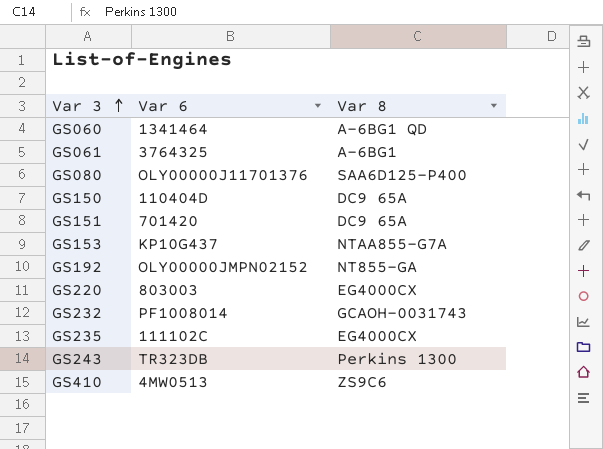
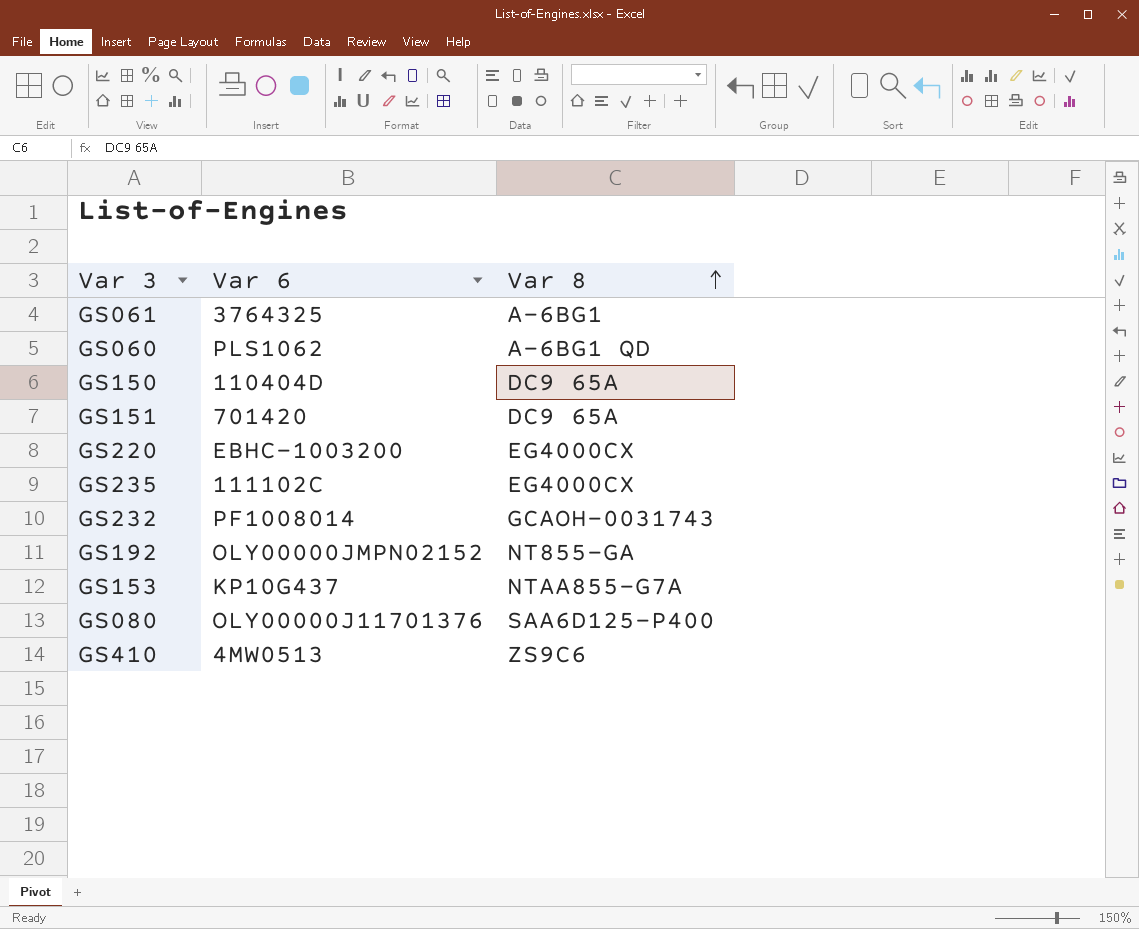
row order: Var 3 ascending -> Var 8 ascending
row GS243: TR323DB | Perkins 1300 -> none
GS060 | Var 6: 1341464 -> PLS1062
GS220 | Var 6: 803003 -> EBHC-1003200

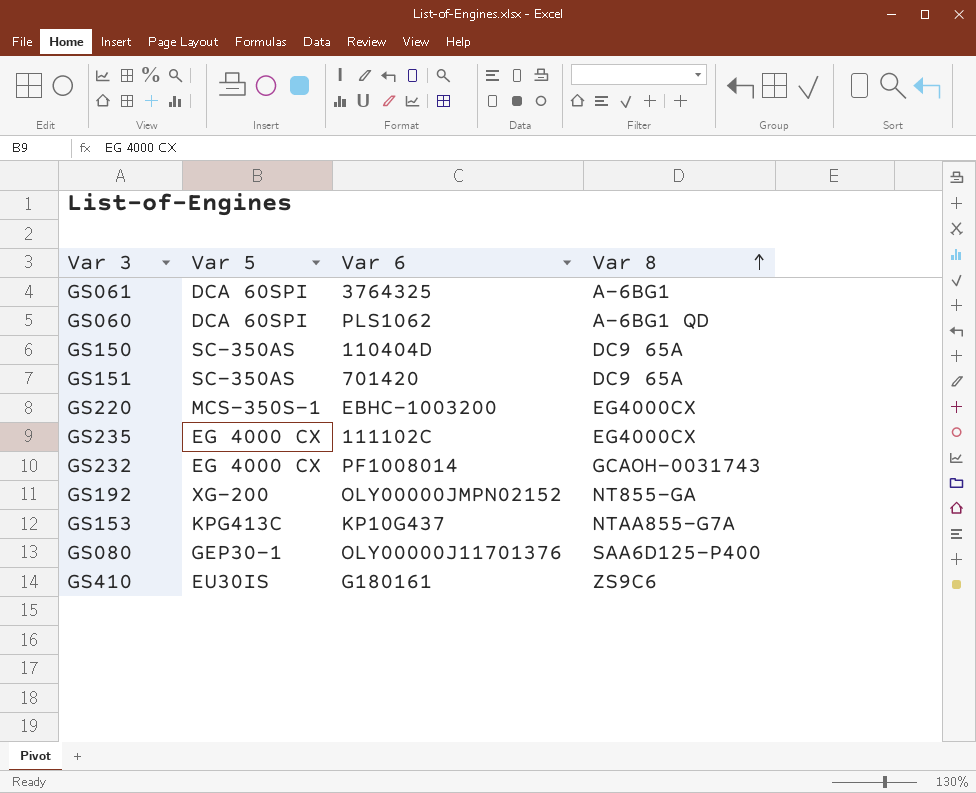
column Var 5 | position: none -> 2
GS410 | Var 6: 4MW0513 -> G180161

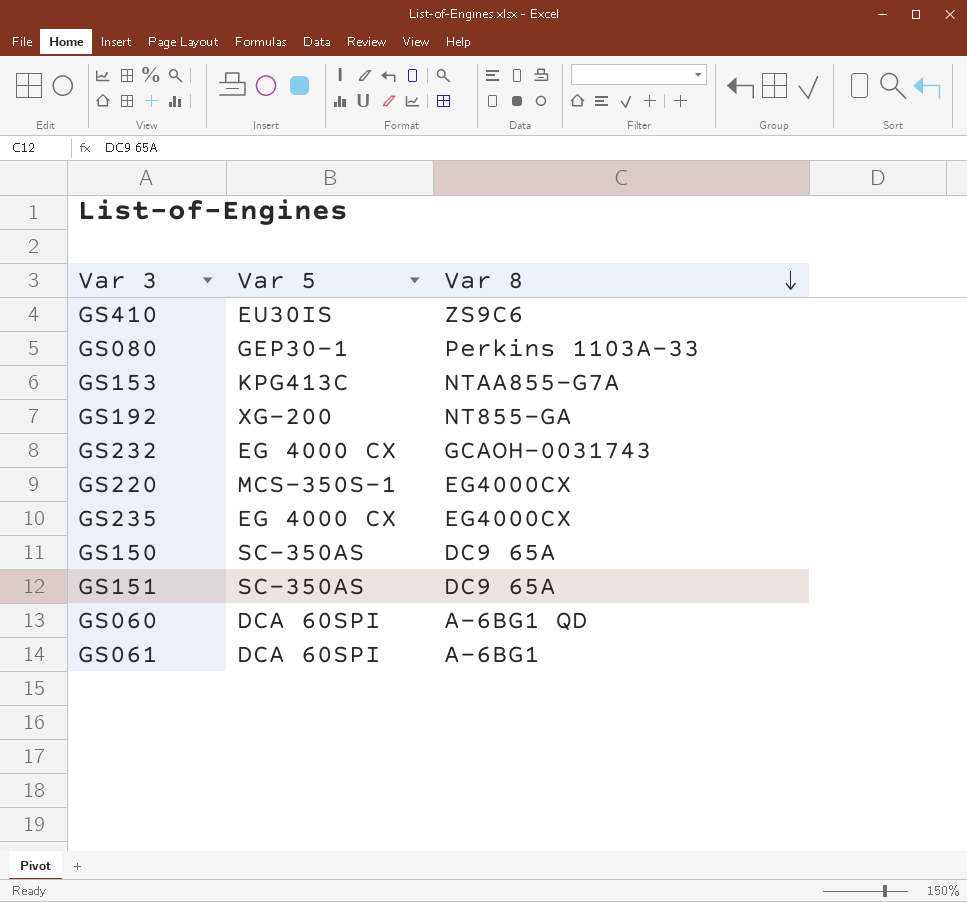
row order: Var 8 ascending -> Var 8 descending
column Var 6 | position: 3 -> none
GS080 | Var 8: SAA6D125-P400 -> Perkins 1103A-33

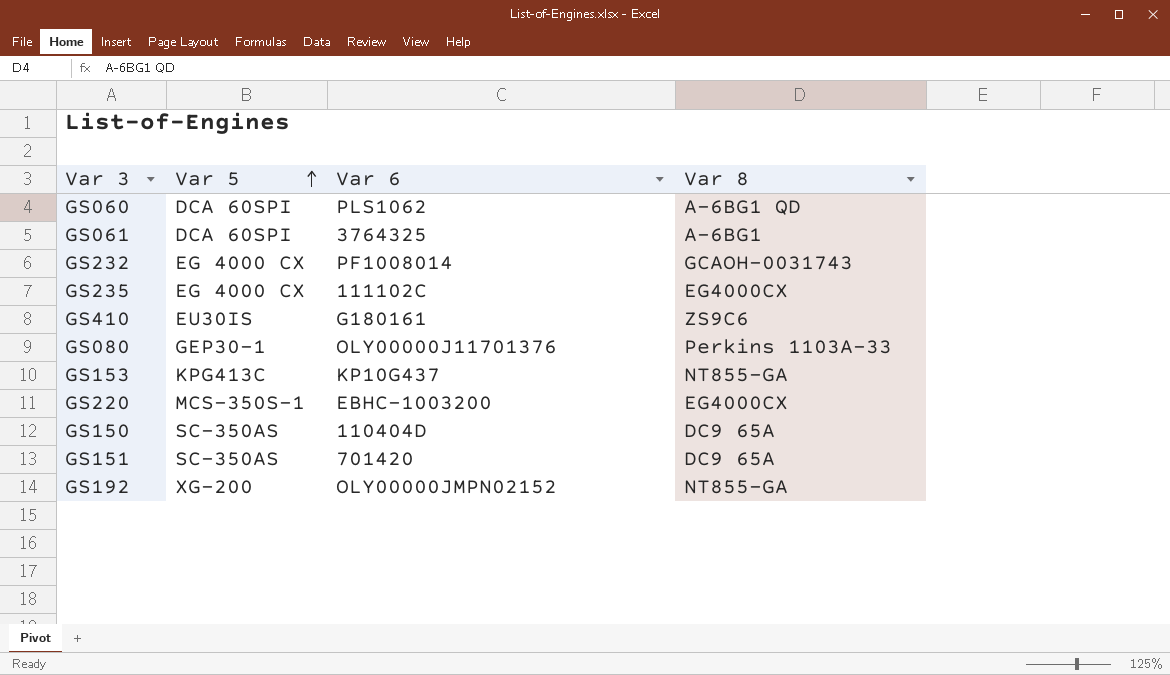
row order: Var 8 descending -> Var 5 ascending
column Var 6 | position: none -> 3
GS153 | Var 8: NTAA855-G7A -> NT855-GA

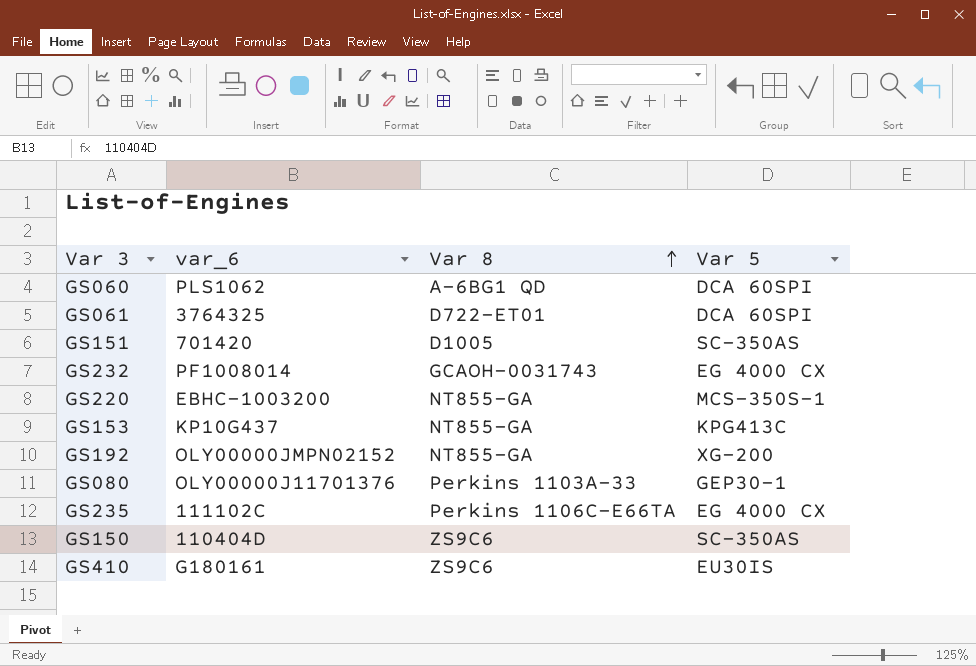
row order: Var 5 ascending -> Var 8 ascending
column name: Var 6 -> var_6
column Var 5 | position: 2 -> 4
GS061 | Var 8: A-6BG1 -> D722-ET01
GS151 | Var 8: DC9 65A -> D1005
GS220 | Var 8: EG4000CX -> NT855-GA
GS235 | Var 8: EG4000CX -> Perkins 1106C-E66TA
GS150 | Var 8: DC9 65A -> ZS9C6

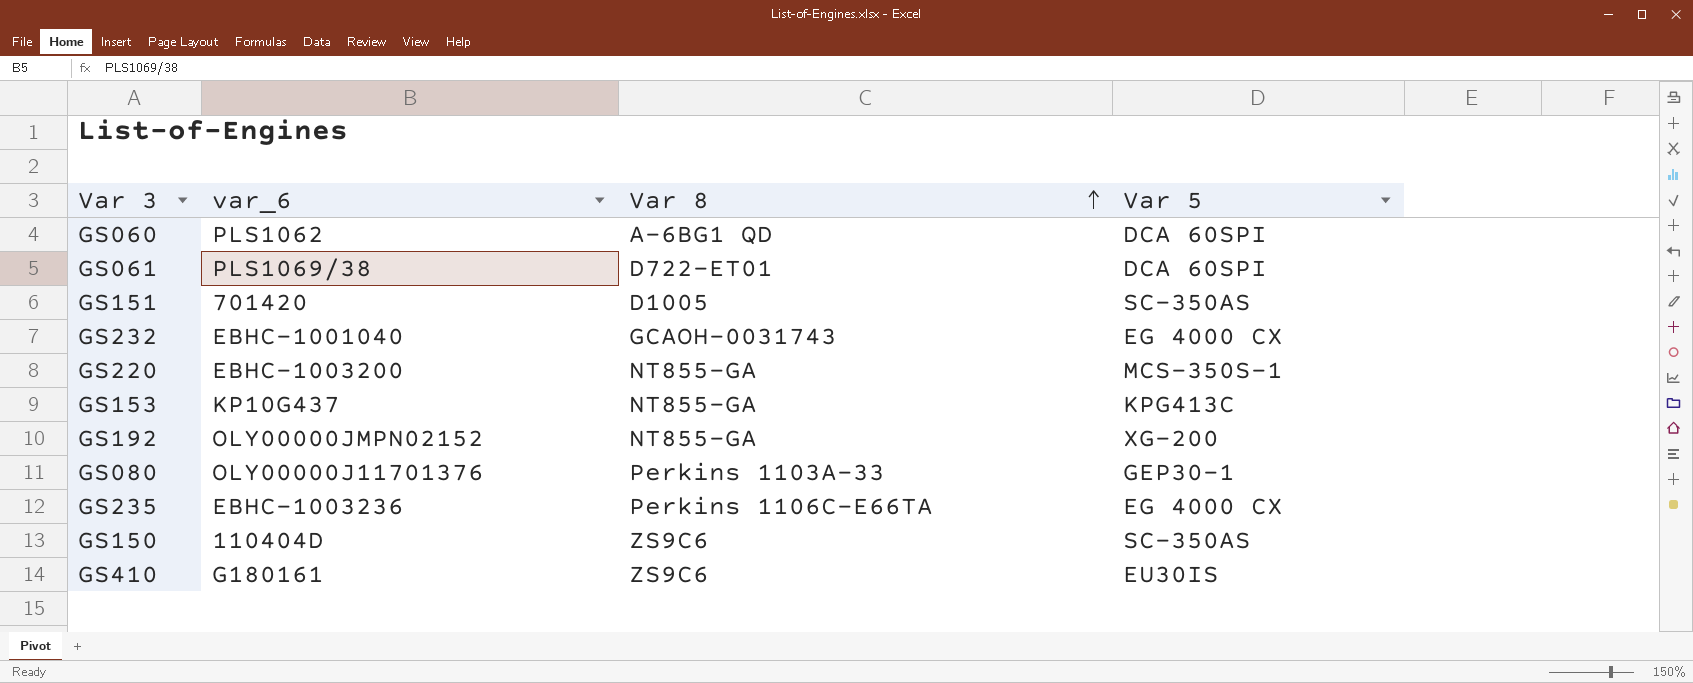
GS061 | var_6: 3764325 -> PLS1069/38
GS232 | var_6: PF1008014 -> EBHC-1001040
GS235 | var_6: 111102C -> EBHC-1003236

